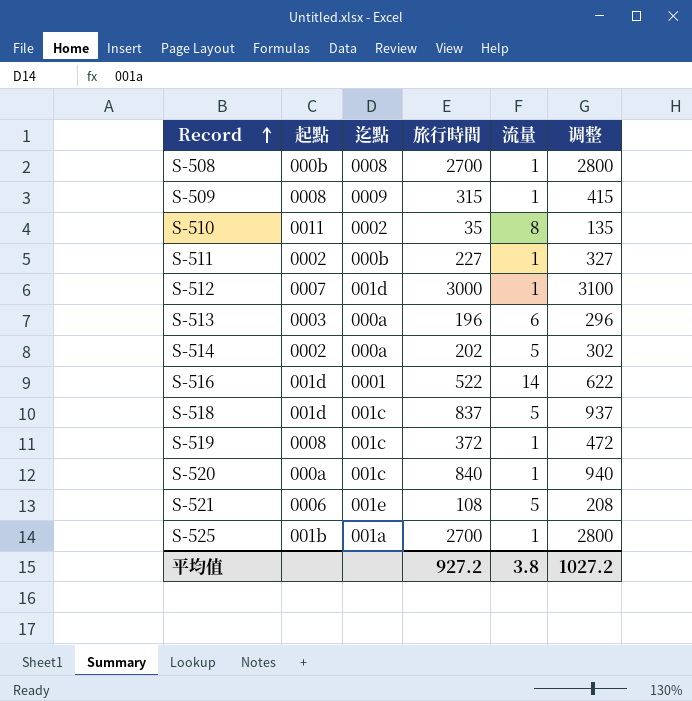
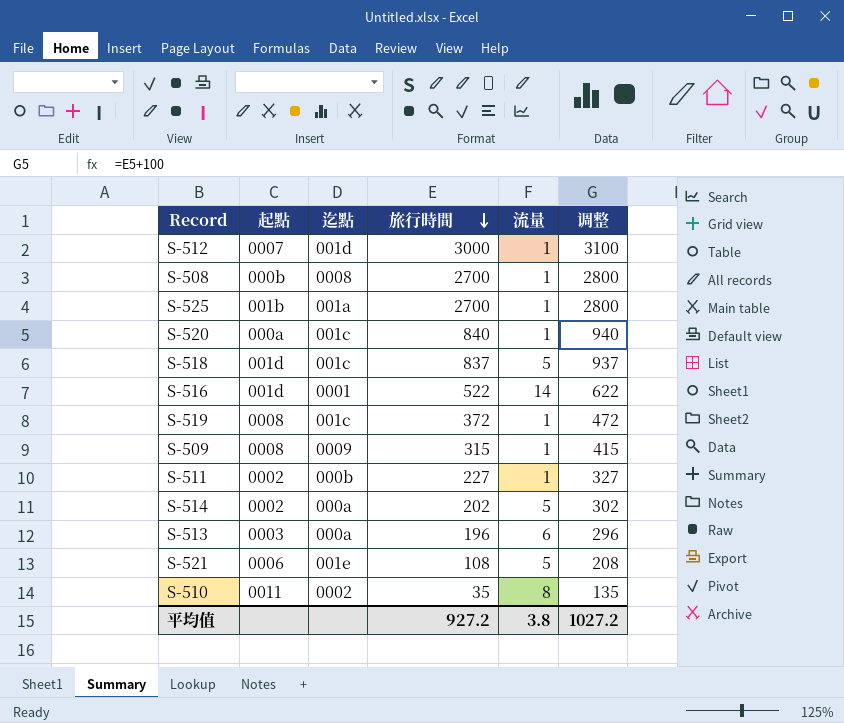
row order: Record ascending -> 旅行時間 descending

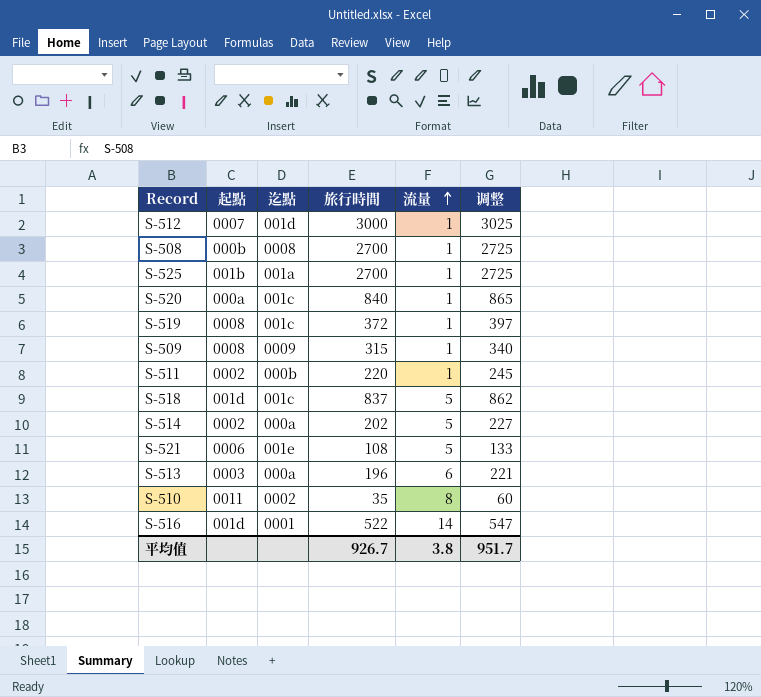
row order: 旅行時間 descending -> 流量 ascending
column 调整 | formula: [旅行時間] + 100 -> [旅行時間] + 25
S-511 | 旅行時間: 227 -> 220
平均值 | 旅行時間: 927.2 -> 926.7
平均值 | 调整: 1027.2 -> 951.7

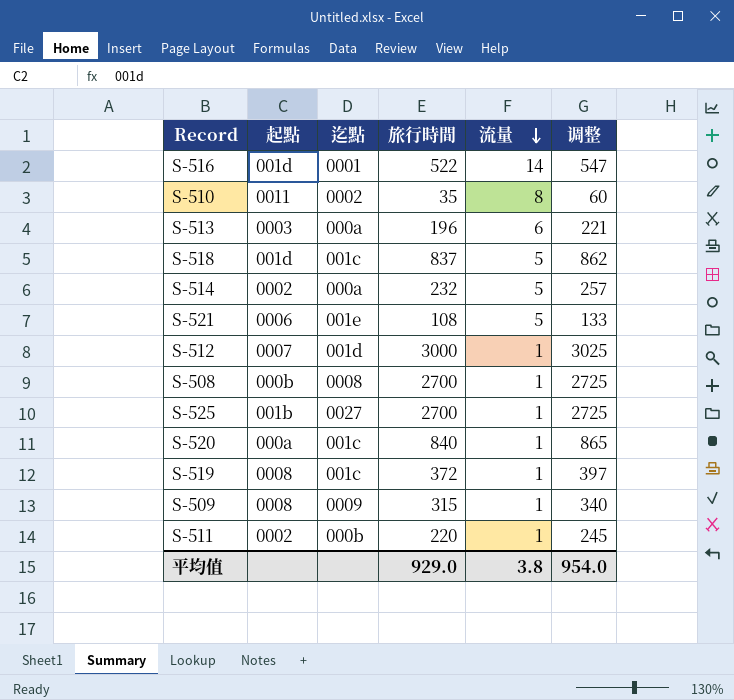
row order: 流量 ascending -> 流量 descending
S-514 | 旅行時間: 202 -> 232
S-514 | 调整: 227 -> 257
S-525 | 迄點: 001a -> 0027
平均值 | 旅行時間: 926.7 -> 929.0
平均值 | 调整: 951.7 -> 954.0

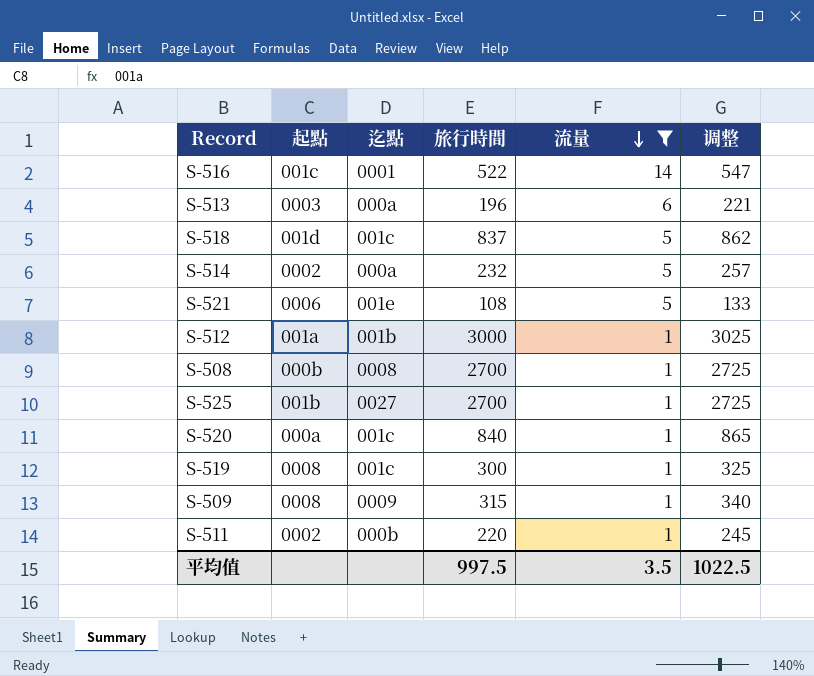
filter: none -> 流量 != 8
S-516 | 起點: 001d -> 001c
S-512 | 起點: 0007 -> 001a
S-512 | 迄點: 001d -> 001b
S-519 | 旅行時間: 372 -> 300
S-519 | 调整: 397 -> 325
平均值 | 旅行時間: 929.0 -> 997.5
平均值 | 流量: 3.8 -> 3.5
平均值 | 调整: 954.0 -> 1022.5

